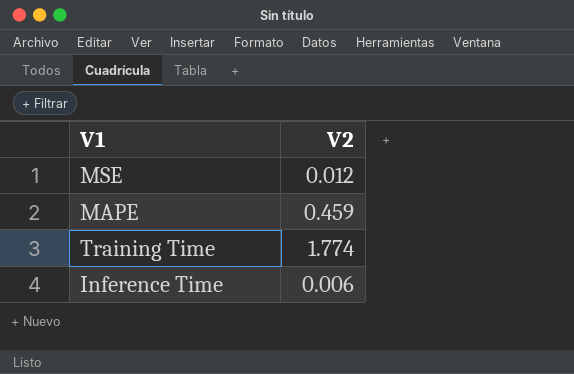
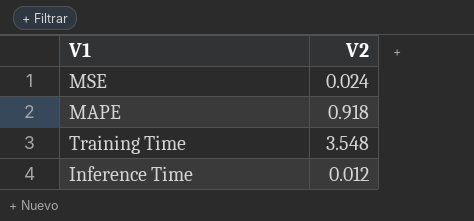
MSE | V2: 0.012 -> 0.024
MAPE | V2: 0.459 -> 0.918
Training Time | V2: 1.774 -> 3.548
Inference Time | V2: 0.006 -> 0.012

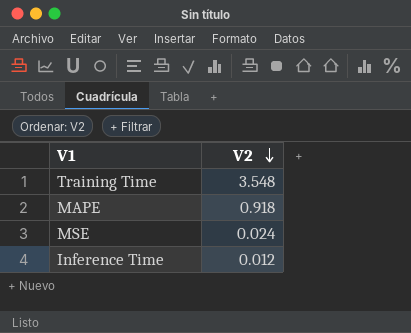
row order: none -> V2 descending

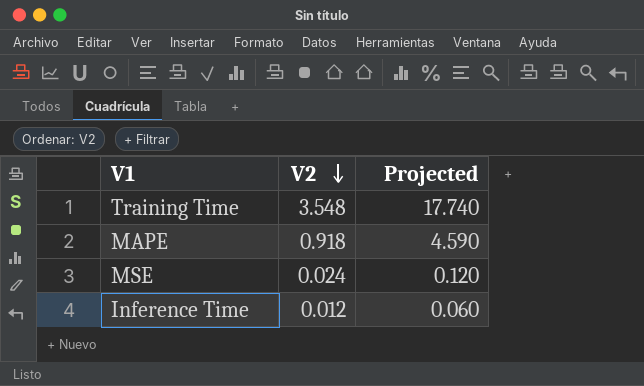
column Projected | formula: none -> [V2] * 5

